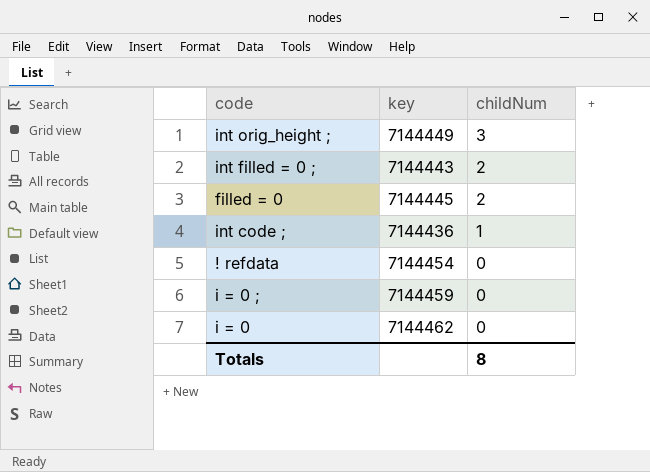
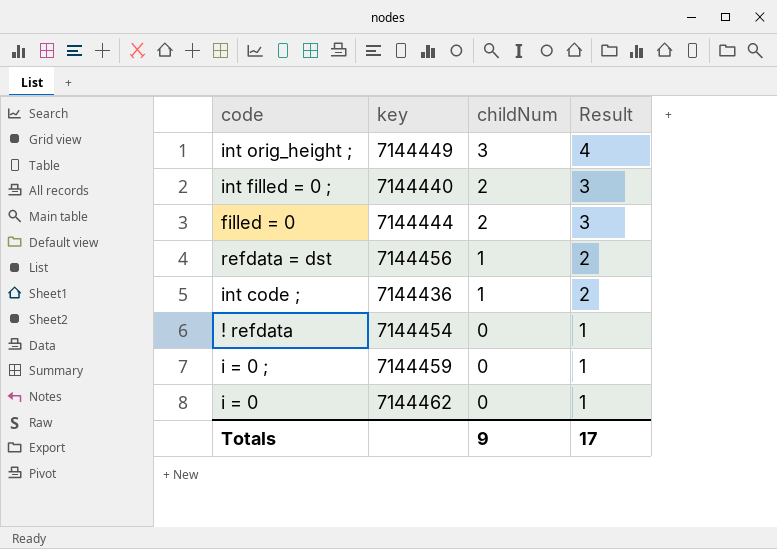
column Result | formula: none -> [childNum] + 1
int filled = 0 ; | key: 7144443 -> 7144440
filled = 0 | key: 7144445 -> 7144444
row refdata = dst: none -> 7144456 | 1 | 2
Totals | childNum: 8 -> 9

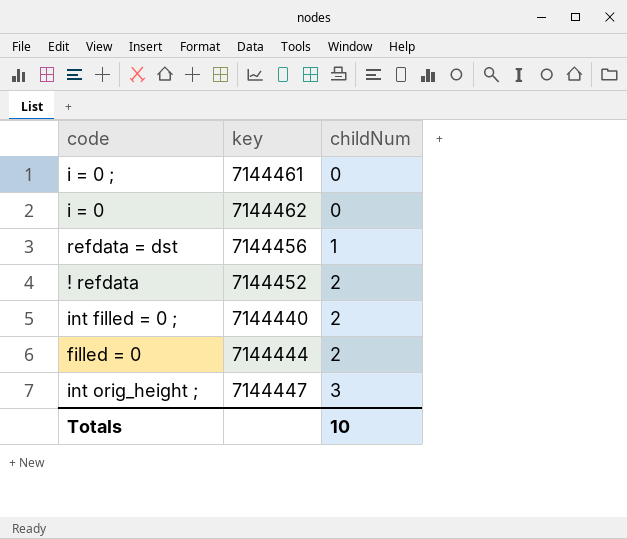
row order: childNum descending -> childNum ascending
column Result | formula: [childNum] + 1 -> none
row int code ;: 7144436 | 1 | 2 -> none
i = 0 ; | key: 7144459 -> 7144461
! refdata | key: 7144454 -> 7144452
! refdata | childNum: 0 -> 2
int orig_height ; | key: 7144449 -> 7144447
Totals | childNum: 9 -> 10

